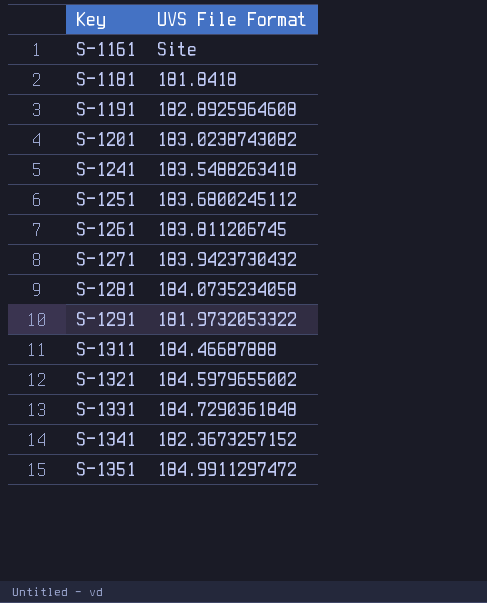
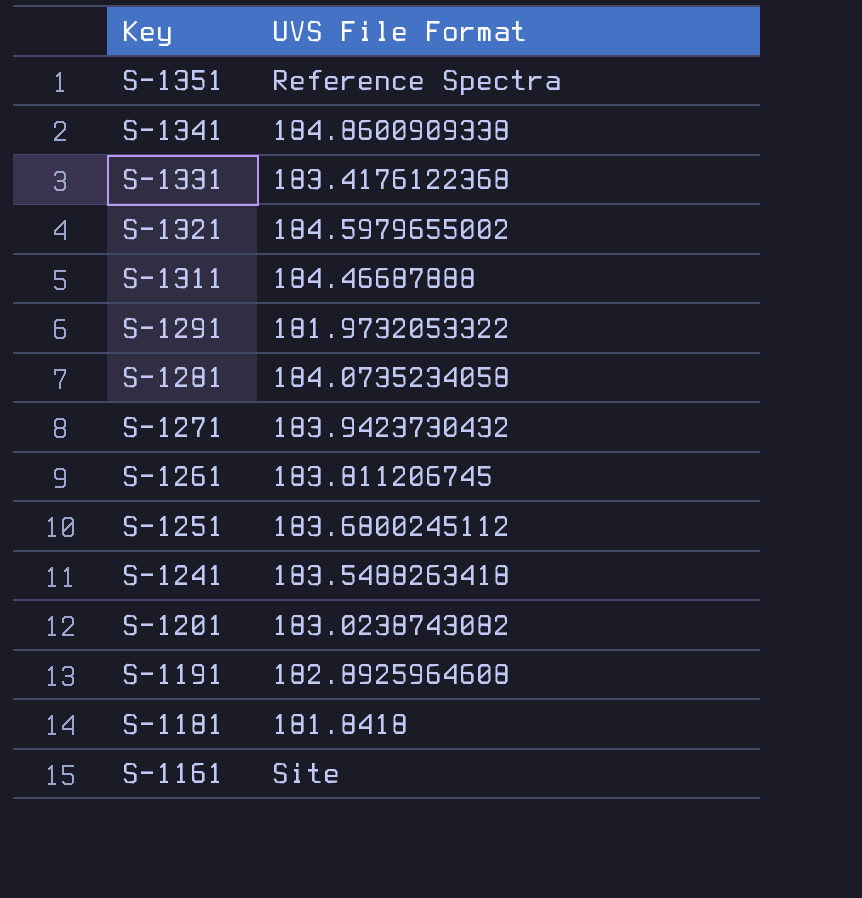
row order: Key ascending -> Key descending
S-1351 | UVS File Format: 184.9911297472 -> Reference Spectra
S-1341 | UVS File Format: 182.3673257152 -> 184.8600909338
S-1331 | UVS File Format: 184.7290361848 -> 183.4176122368

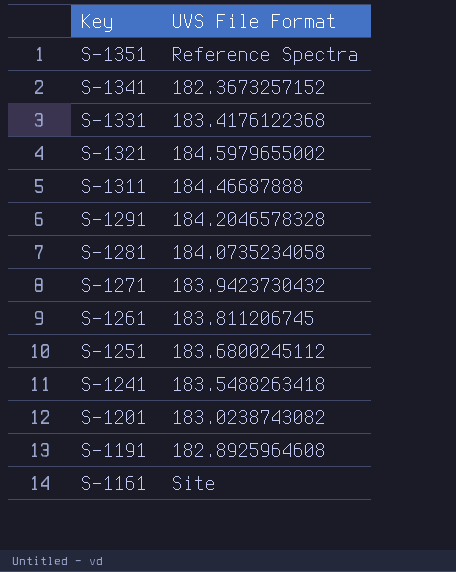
row S-1181: 181.8418 -> none
S-1341 | UVS File Format: 184.8600909338 -> 182.3673257152
S-1291 | UVS File Format: 181.9732053322 -> 184.2046578328

